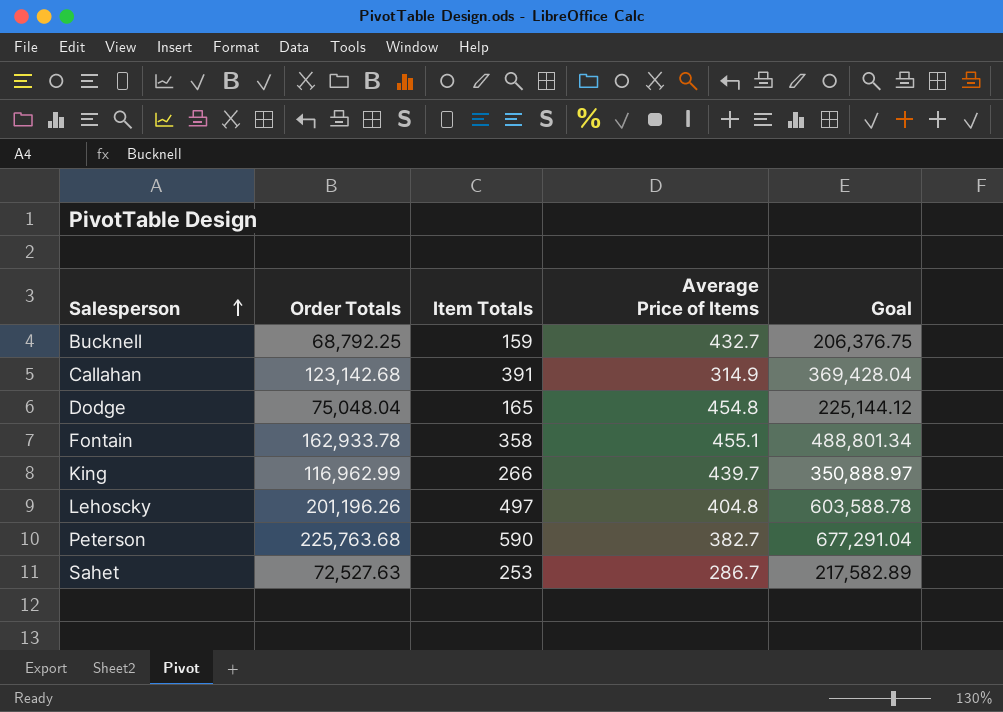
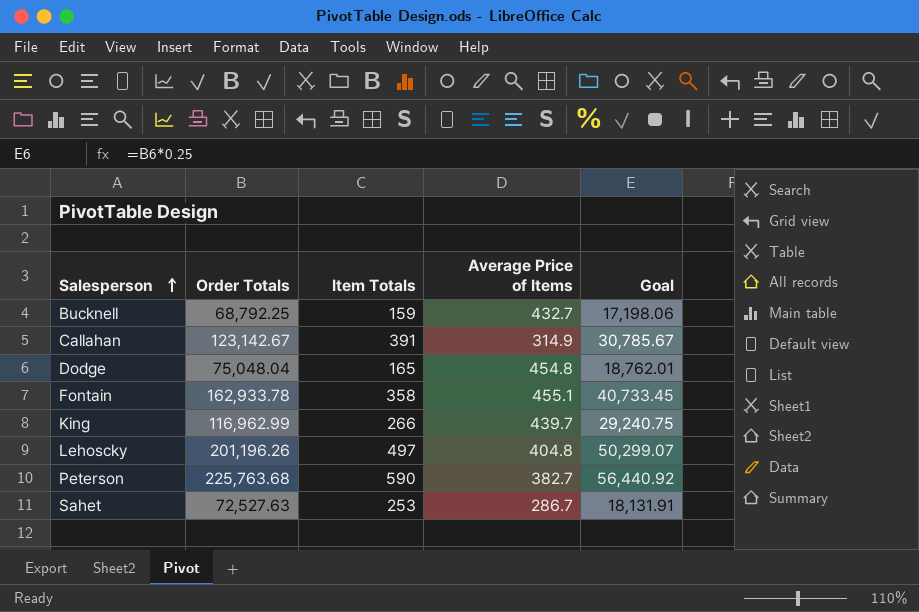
column Goal | formula: [Order Totals] * 3 -> [Order Totals] * 0.25
Callahan | Order Totals: 123,142.68 -> 123,142.67

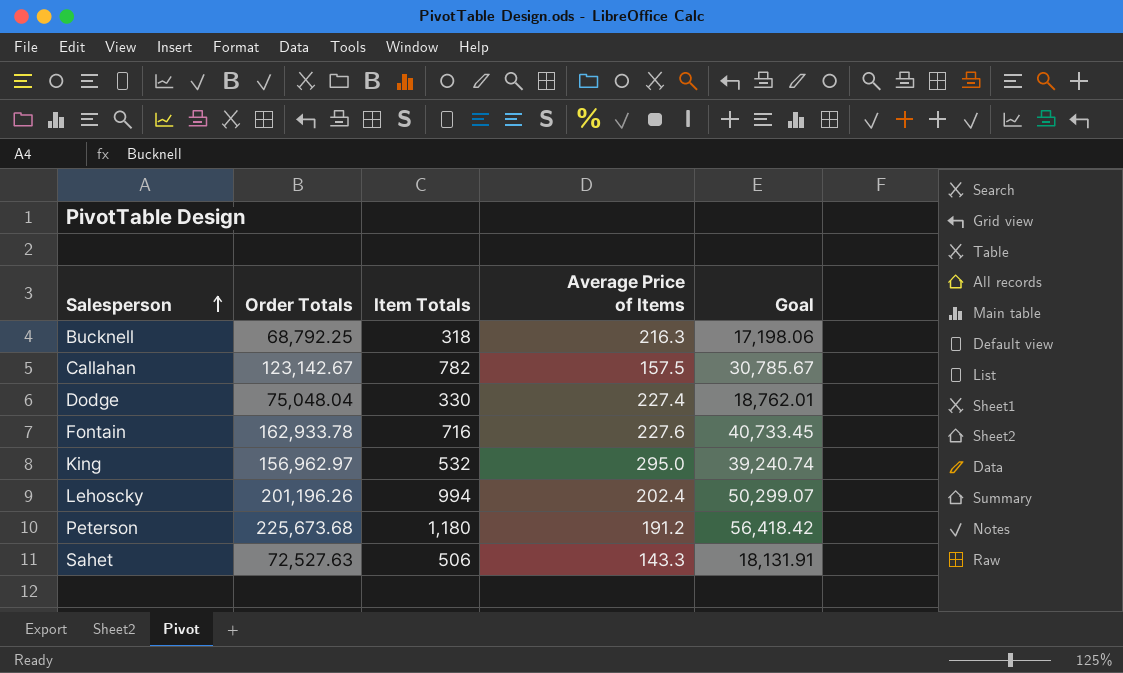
Bucknell | Item Totals: 159 -> 318
Bucknell | Average Price of Items: 432.7 -> 216.3
Callahan | Item Totals: 391 -> 782
Callahan | Average Price of Items: 314.9 -> 157.5
Dodge | Item Totals: 165 -> 330
Dodge | Average Price of Items: 454.8 -> 227.4
Fontain | Item Totals: 358 -> 716
Fontain | Average Price of Items: 455.1 -> 227.6
King | Order Totals: 116,962.99 -> 156,962.97
King | Item Totals: 266 -> 532
King | Average Price of Items: 439.7 -> 295.0
King | Goal: 29,240.75 -> 39,240.74
Lehoscky | Item Totals: 497 -> 994
Lehoscky | Average Price of Items: 404.8 -> 202.4
Peterson | Order Totals: 225,763.68 -> 225,673.68
Peterson | Item Totals: 590 -> 1,180
Peterson | Average Price of Items: 382.7 -> 191.2
Peterson | Goal: 56,440.92 -> 56,418.42
Sahet | Item Totals: 253 -> 506
Sahet | Average Price of Items: 286.7 -> 143.3

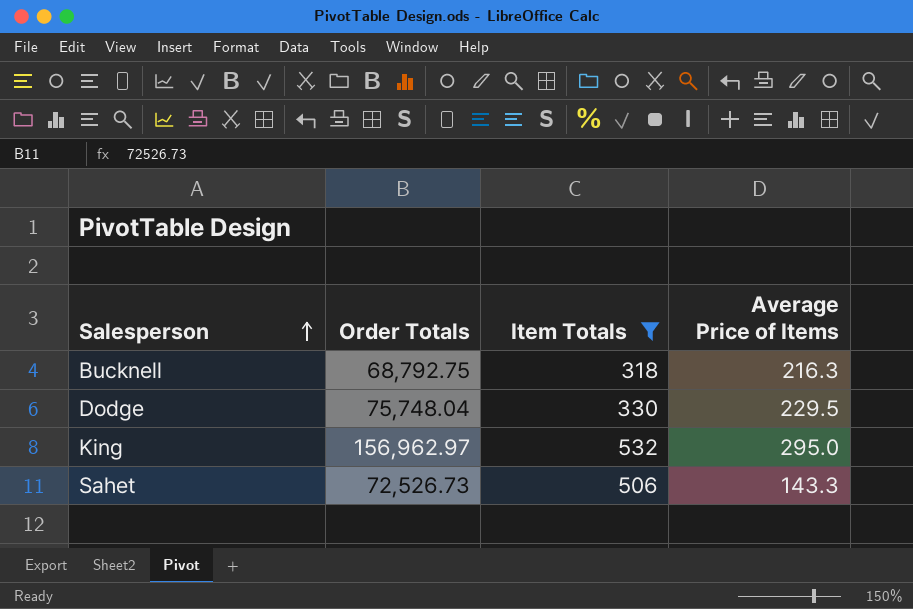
filter: none -> Item Totals <= 532
column Goal | formula: [Order Totals] * 0.25 -> none
Bucknell | Order Totals: 68,792.25 -> 68,792.75
Dodge | Order Totals: 75,048.04 -> 75,748.04
Dodge | Average Price of Items: 227.4 -> 229.5
Sahet | Order Totals: 72,527.63 -> 72,526.73

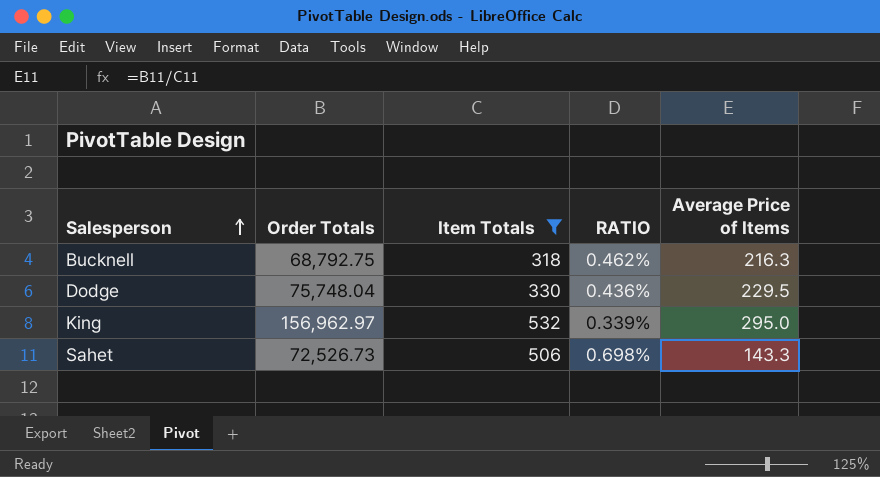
column RATIO | formula: none -> [Item Totals] / [Order Totals]

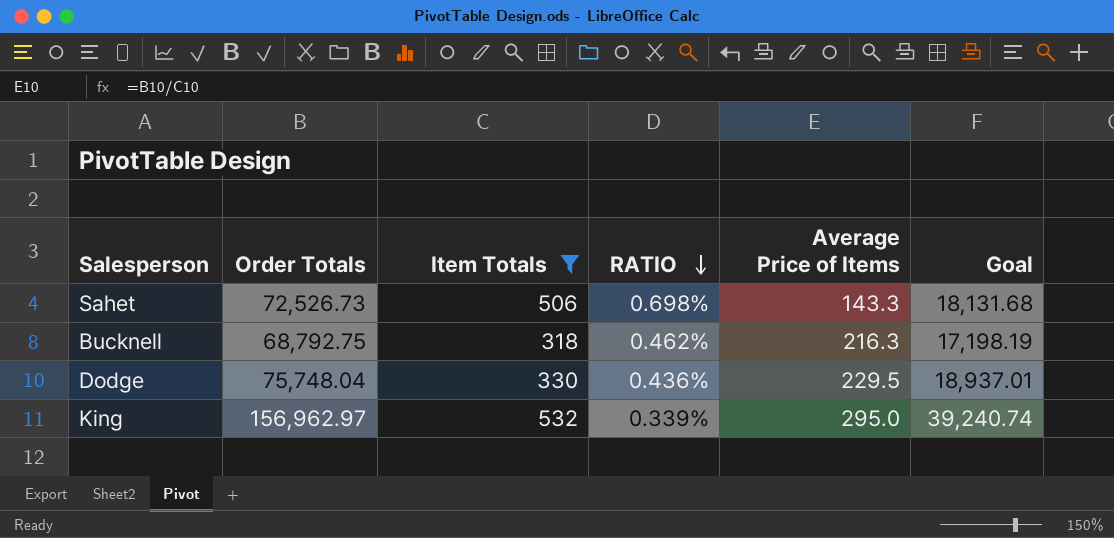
row order: Salesperson ascending -> RATIO descending
column Goal | formula: none -> [Order Totals] * 0.25

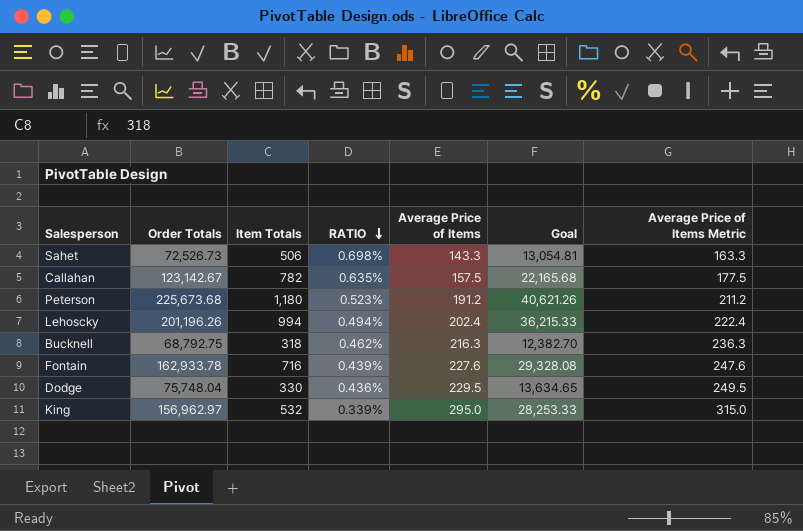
filter: Item Totals <= 532 -> none
column Goal | formula: [Order Totals] * 0.25 -> [Order Totals] * 0.18
column Average Price of Items Metric | formula: none -> [Average Price of Items] + 20

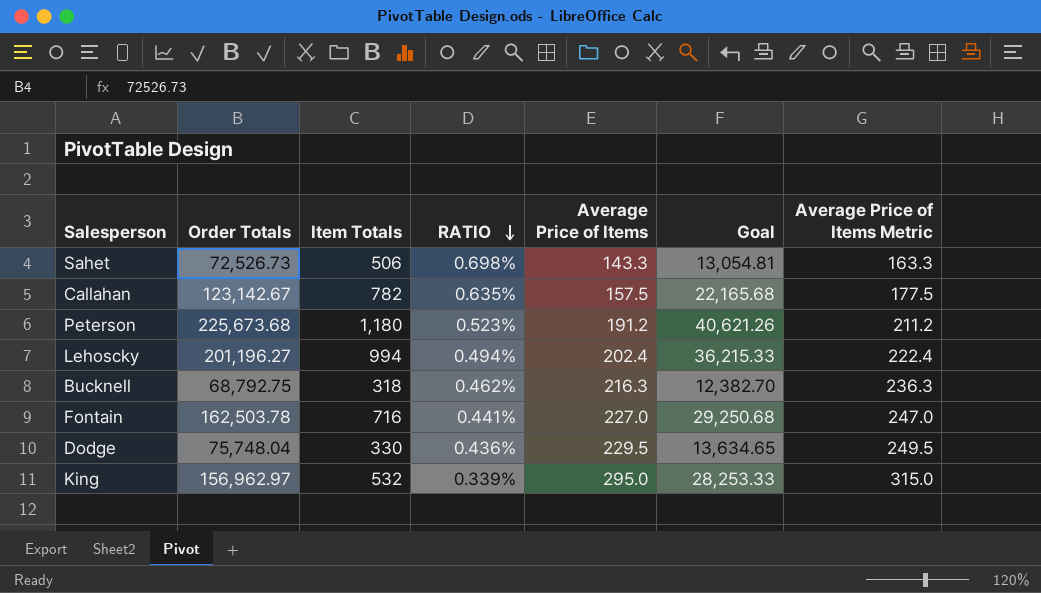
Lehoscky | Order Totals: 201,196.26 -> 201,196.27
Fontain | Order Totals: 162,933.78 -> 162,503.78
Fontain | RATIO: 0.439% -> 0.441%
Fontain | Average Price of Items: 227.6 -> 227.0
Fontain | Goal: 29,328.08 -> 29,250.68
Fontain | Average Price of Items Metric: 247.6 -> 247.0

